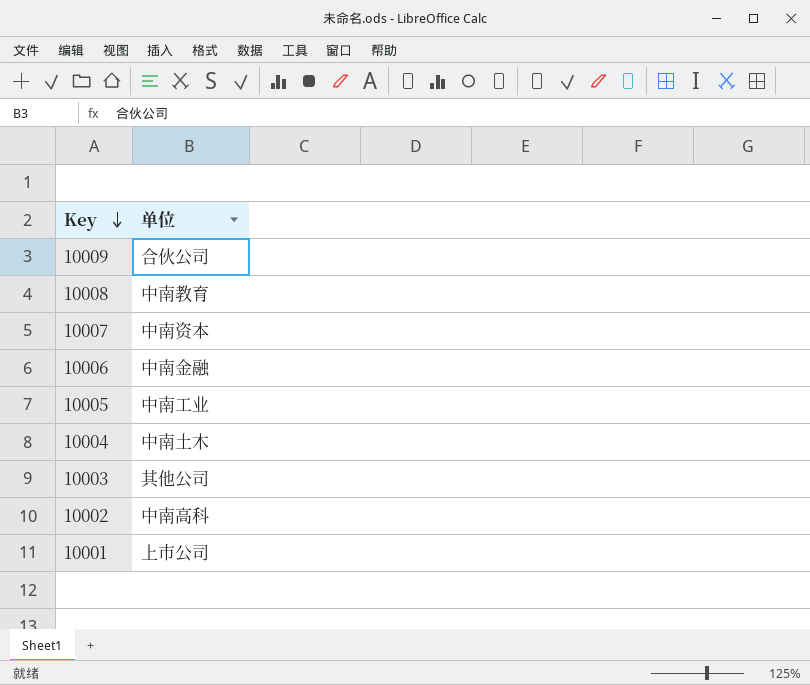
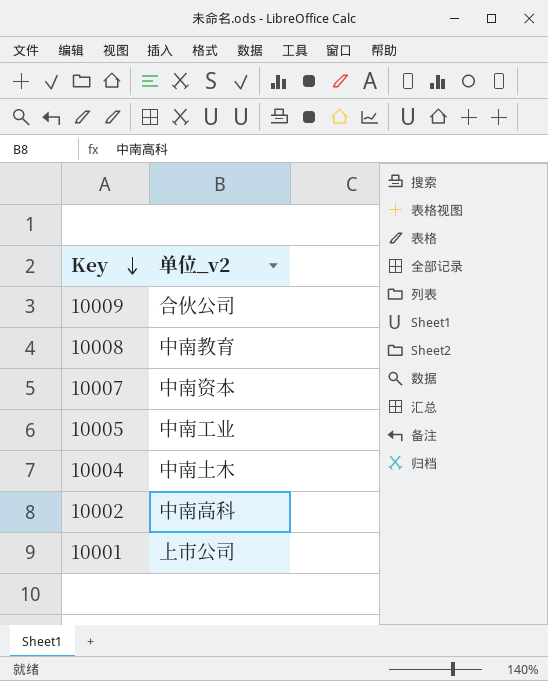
column name: 单位 -> 单位_v2
row 10006: 中南金融 -> none
row 10003: 其他公司 -> none

